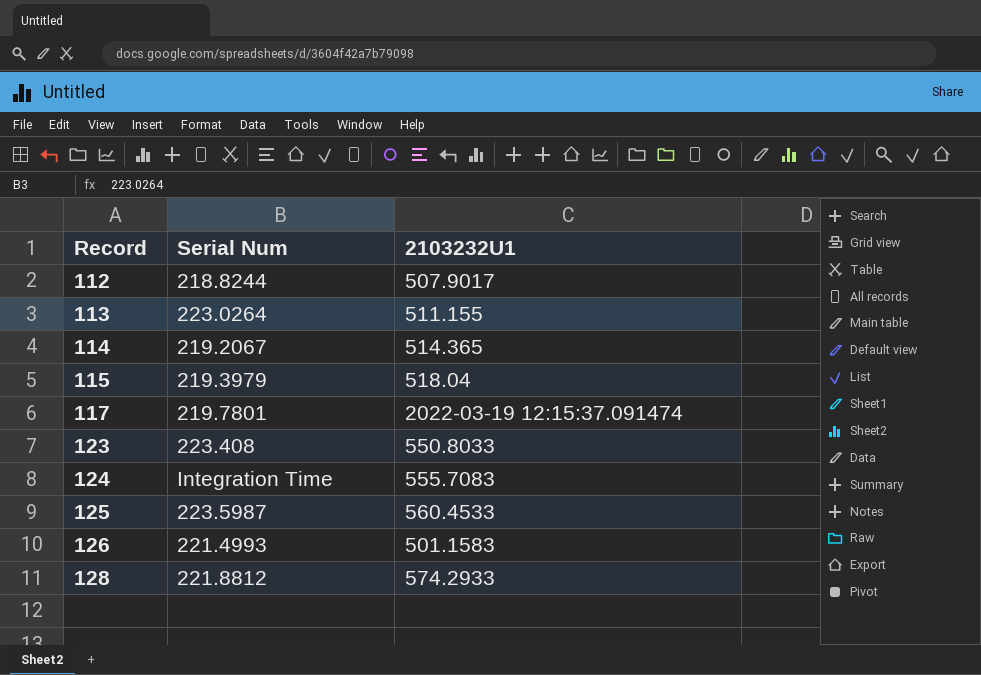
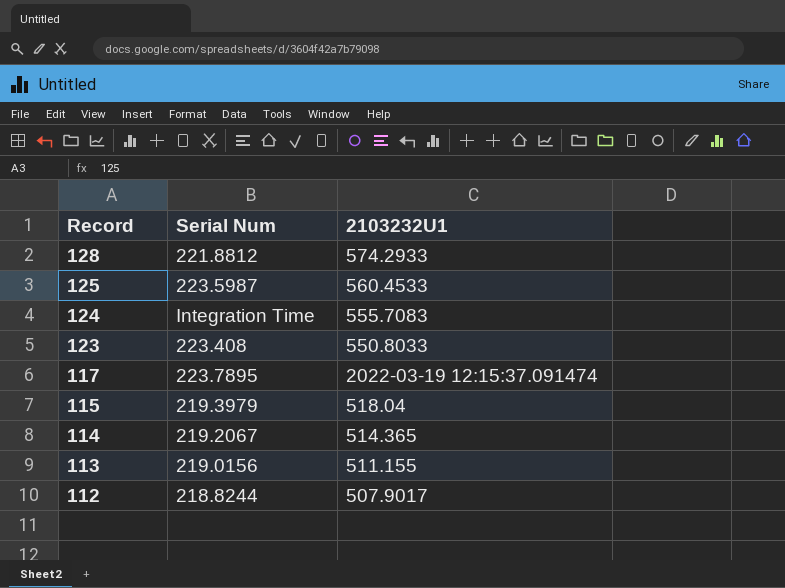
row order: Record ascending -> Record descending
row 126: 221.4993 | 501.1583 -> none
117 | Serial Num: 219.7801 -> 223.7895
113 | Serial Num: 223.0264 -> 219.0156

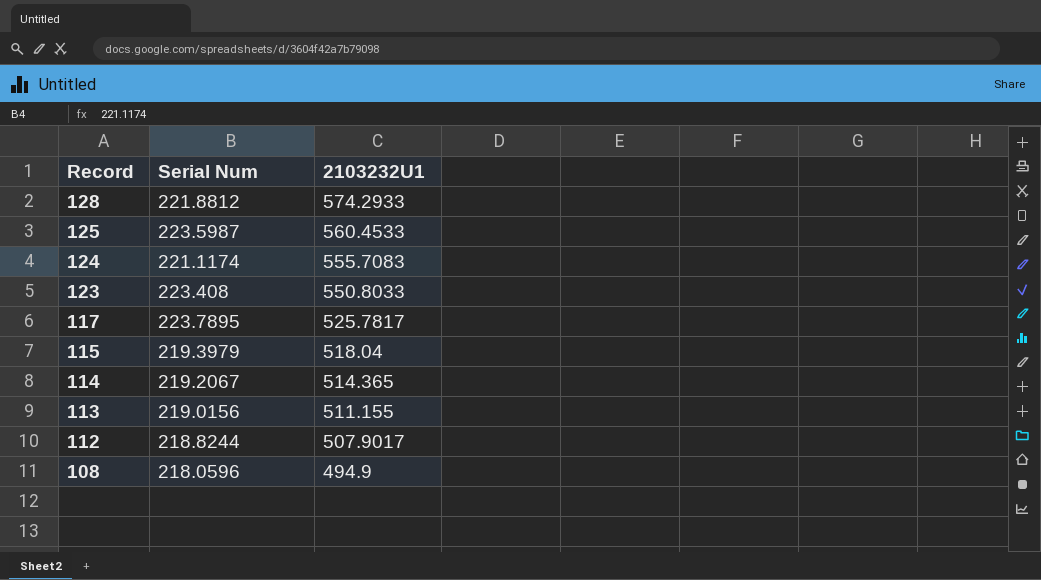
124 | Serial Num: Integration Time -> 221.1174
117 | 2103232U1: 2022-03-19 12:15:37.091474 -> 525.7817
row 108: none -> 218.0596 | 494.9

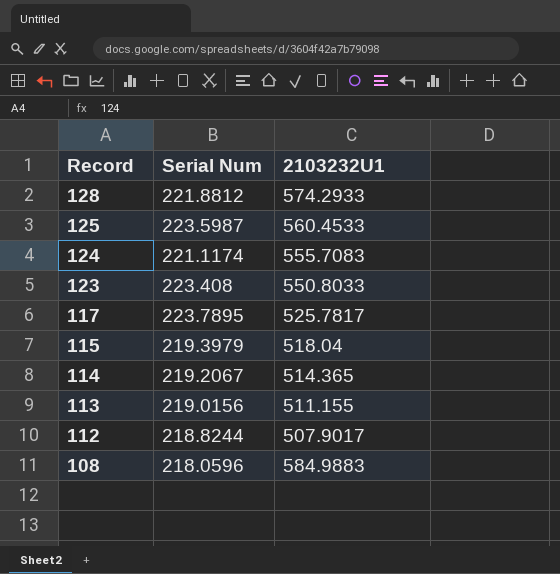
108 | 2103232U1: 494.9 -> 584.9883

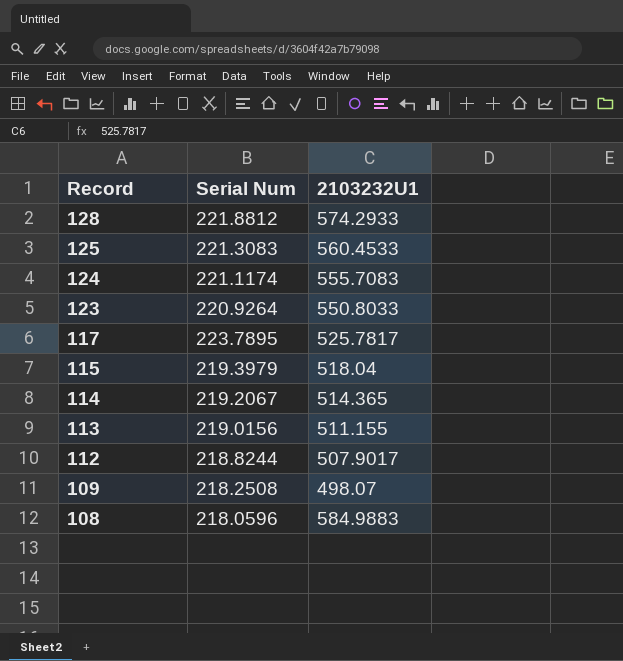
125 | Serial Num: 223.5987 -> 221.3083
123 | Serial Num: 223.408 -> 220.9264
row 109: none -> 218.2508 | 498.07

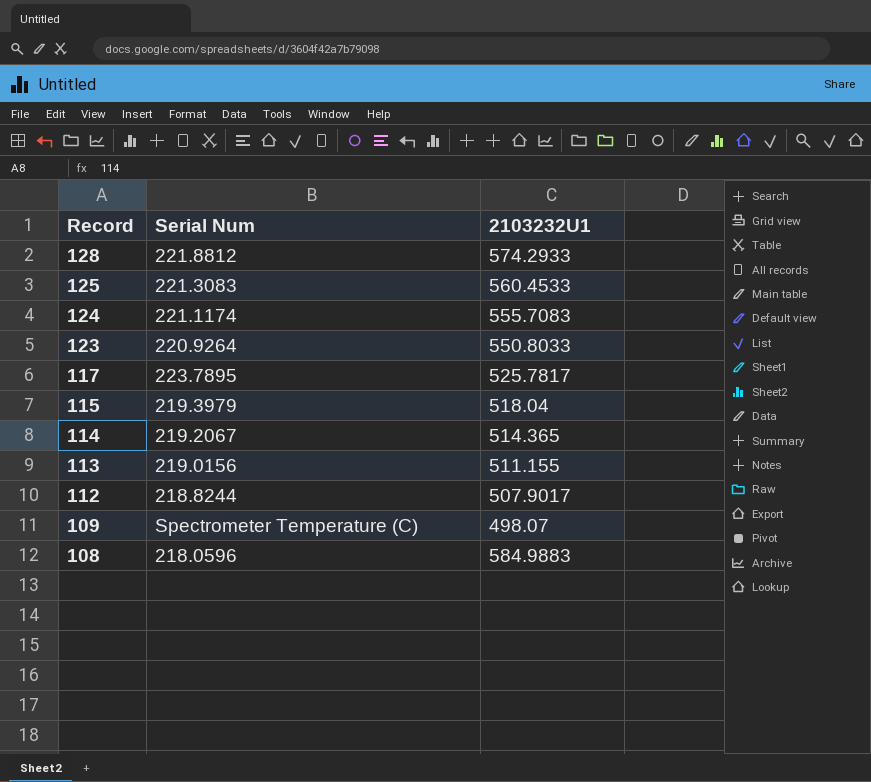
109 | Serial Num: 218.2508 -> Spectrometer Temperature (C)

